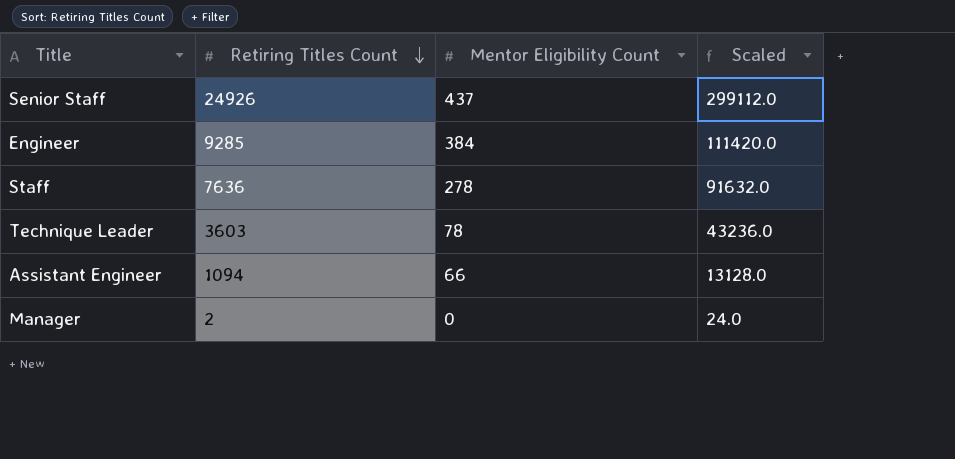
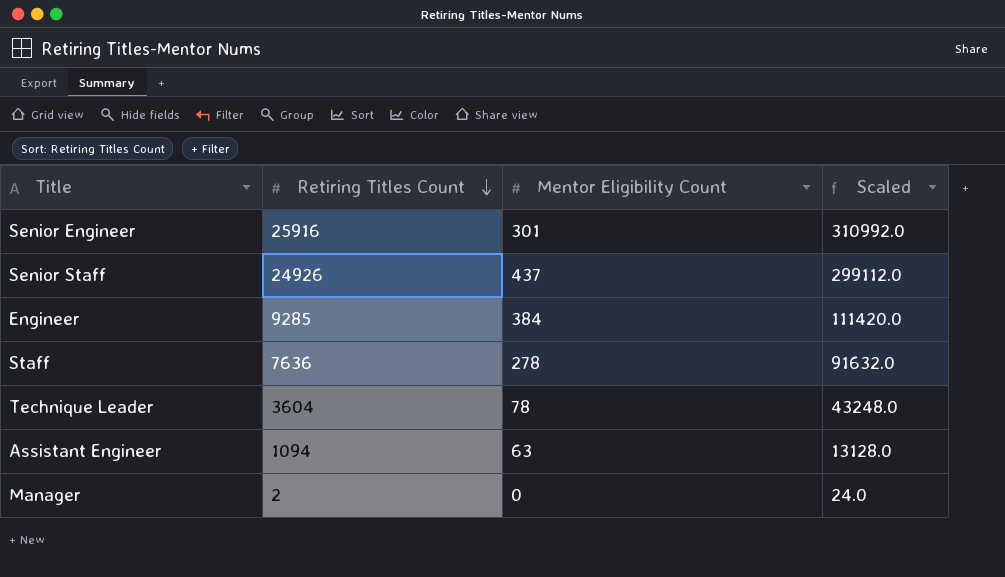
row Senior Engineer: none -> 25916 | 301 | 310992.0
Technique Leader | Retiring Titles Count: 3603 -> 3604
Technique Leader | Scaled: 43236.0 -> 43248.0
Assistant Engineer | Mentor Eligibility Count: 66 -> 63

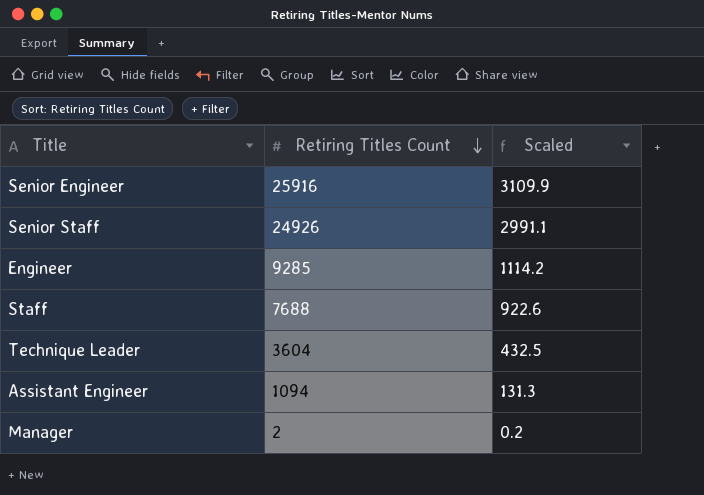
column Mentor Eligibility Count | position: 3 -> none
column Scaled | formula: [Retiring Titles Count] * 12 -> [Retiring Titles Count] * 0.12
Staff | Retiring Titles Count: 7636 -> 7688

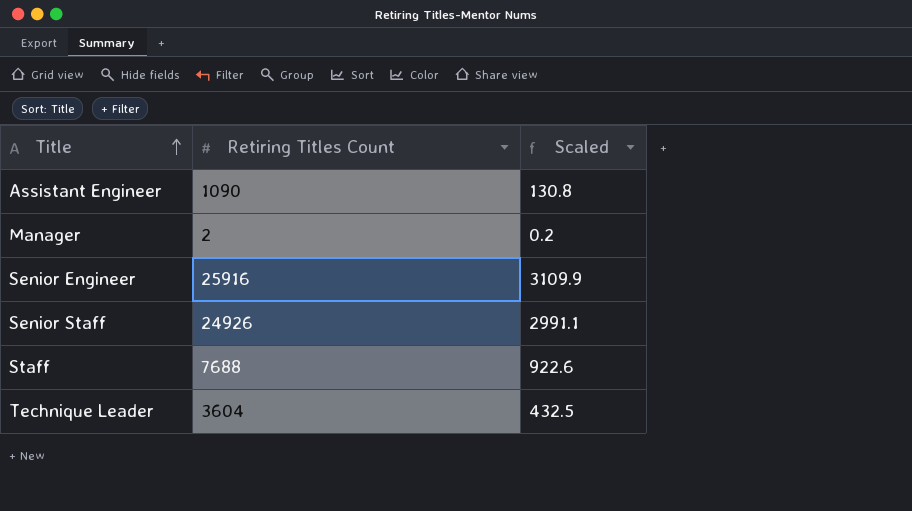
row order: Retiring Titles Count descending -> Title ascending
row Engineer: 9285 | 1114.2 -> none
Assistant Engineer | Retiring Titles Count: 1094 -> 1090
Assistant Engineer | Scaled: 131.3 -> 130.8

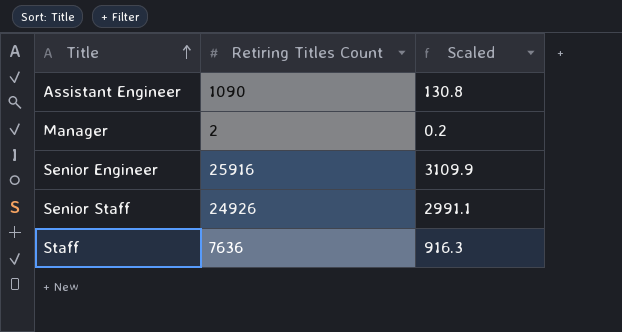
row Technique Leader: 3604 | 432.5 -> none
Staff | Retiring Titles Count: 7688 -> 7636
Staff | Scaled: 922.6 -> 916.3

